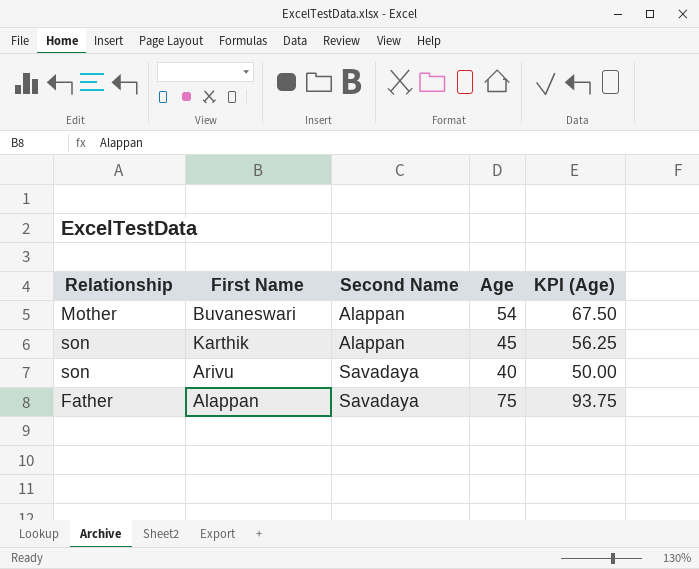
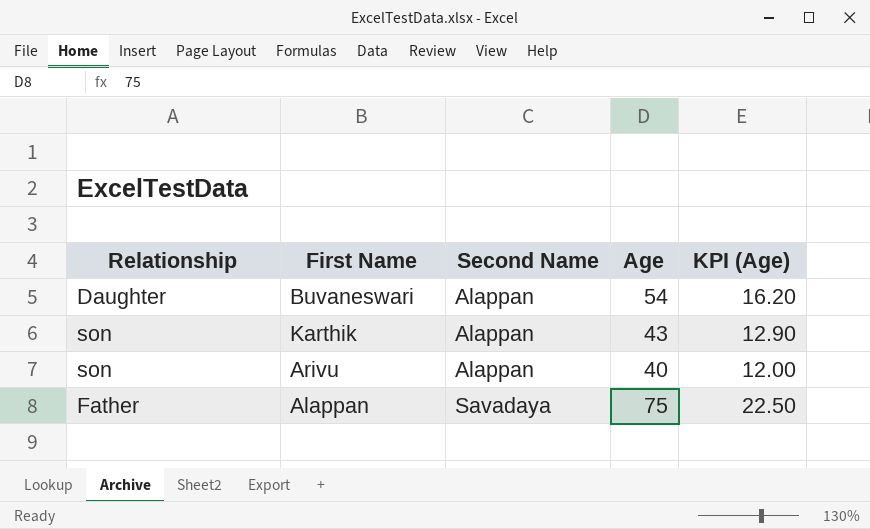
column KPI (Age) | formula: [Age] * 1.25 -> [Age] * 0.3
Buvaneswari | Relationship: Mother -> Daughter
Karthik | Age: 45 -> 43
Arivu | Second Name: Savadaya -> Alappan

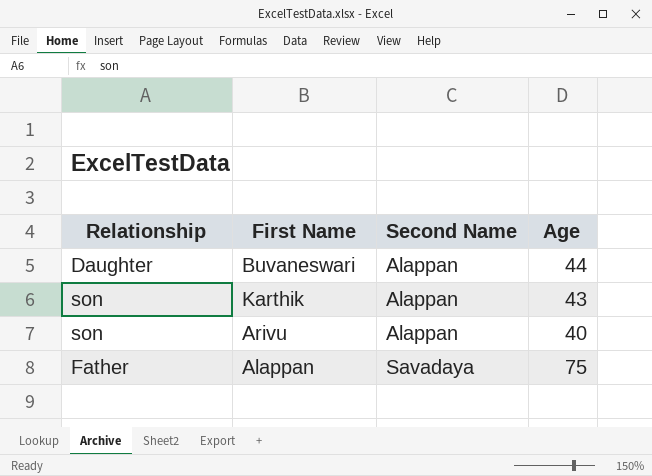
column KPI (Age) | formula: [Age] * 0.3 -> none
Buvaneswari | Age: 54 -> 44

